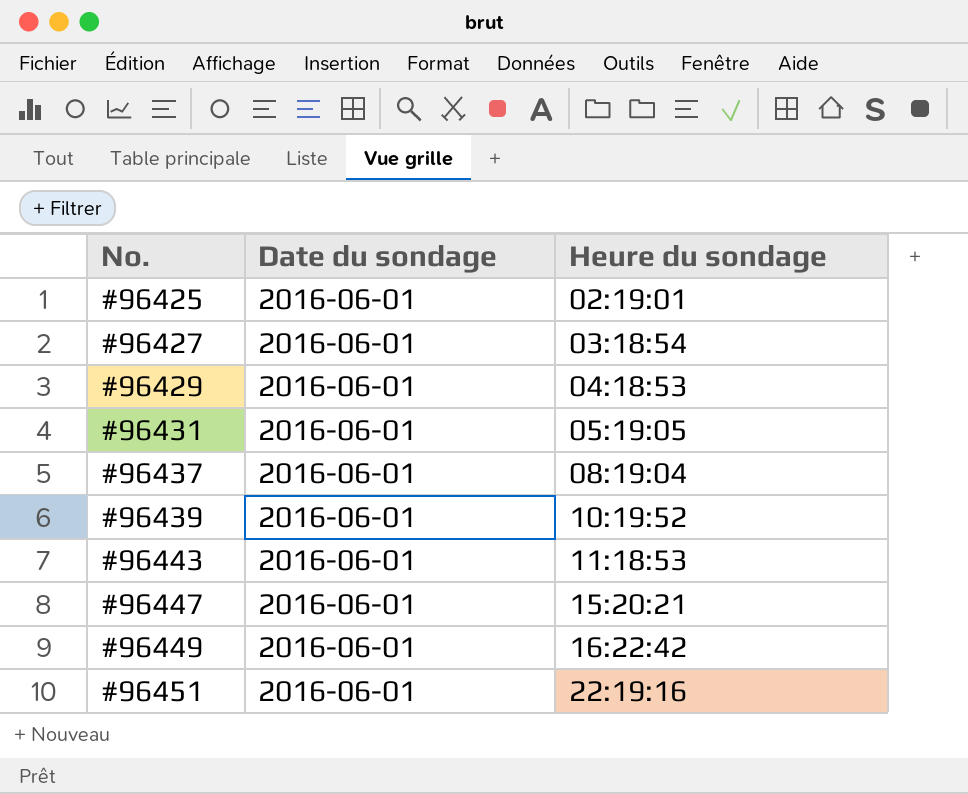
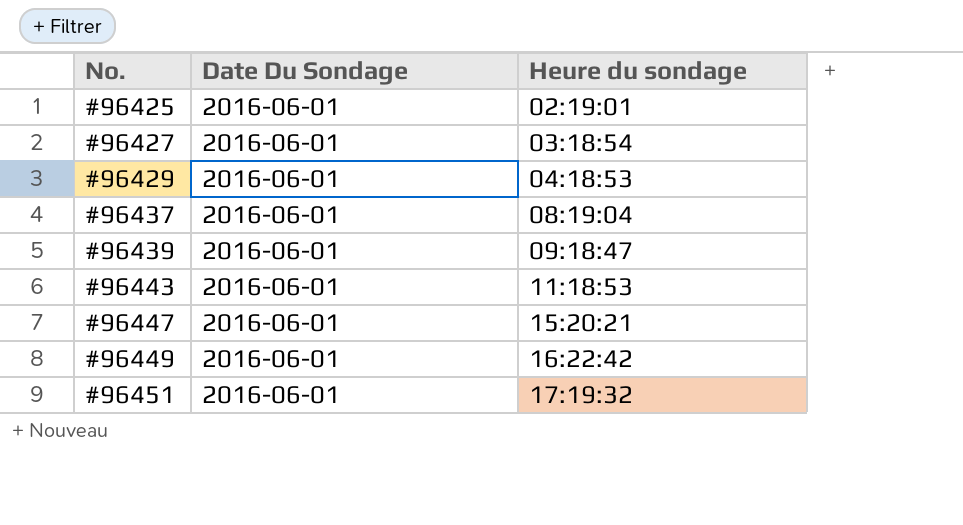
column name: Date du sondage -> Date Du Sondage
row #96431: 2016-06-01 | 05:19:05 -> none
#96439 | Heure du sondage: 10:19:52 -> 09:18:47
#96451 | Heure du sondage: 22:19:16 -> 17:19:32

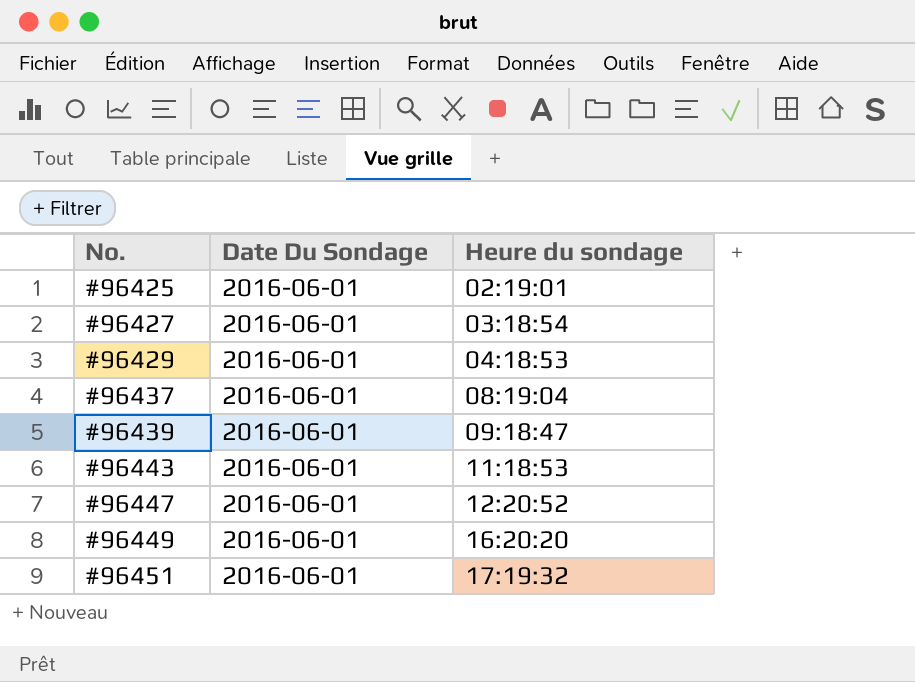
#96447 | Heure du sondage: 15:20:21 -> 12:20:52
#96449 | Heure du sondage: 16:22:42 -> 16:20:20

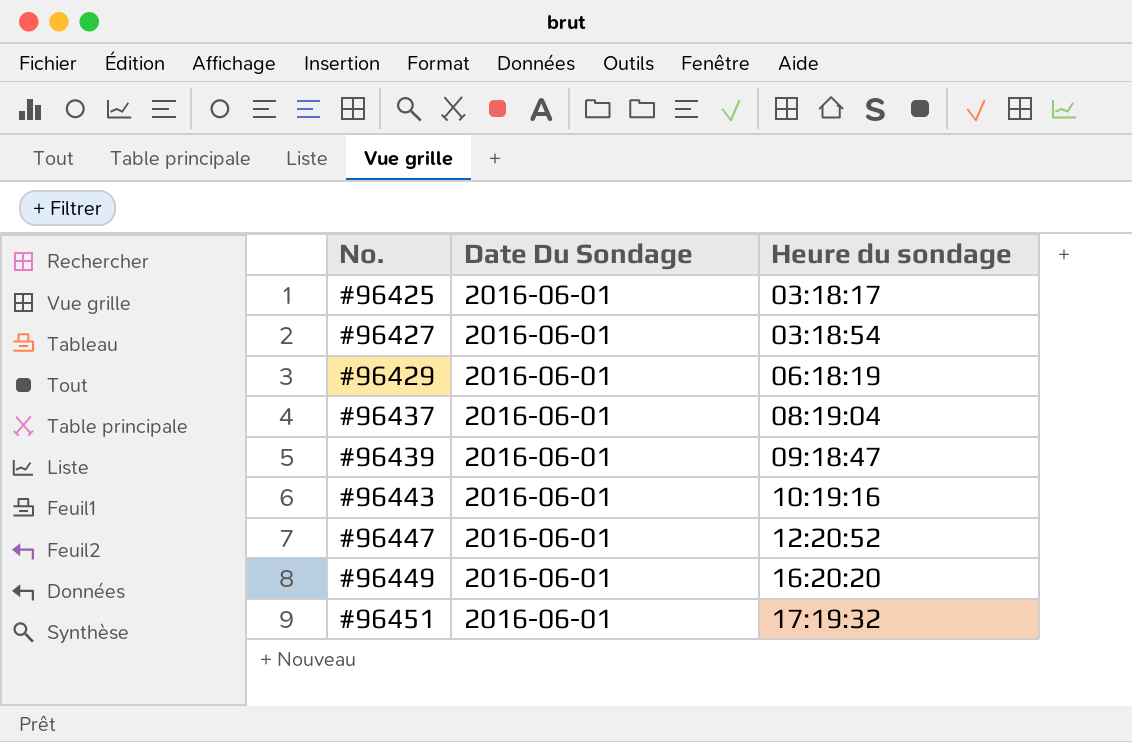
#96425 | Heure du sondage: 02:19:01 -> 03:18:17
#96429 | Heure du sondage: 04:18:53 -> 06:18:19
#96443 | Heure du sondage: 11:18:53 -> 10:19:16

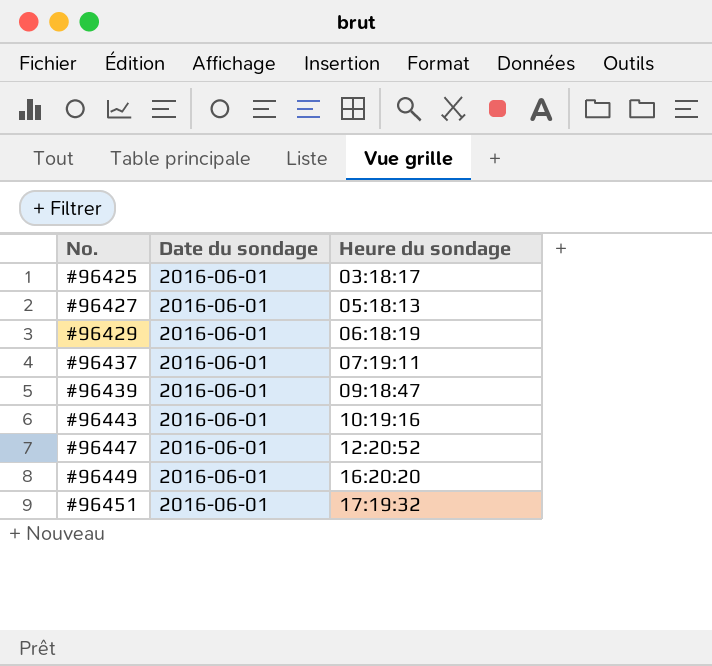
column name: Date Du Sondage -> Date du sondage
#96427 | Heure du sondage: 03:18:54 -> 05:18:13
#96437 | Heure du sondage: 08:19:04 -> 07:19:11

